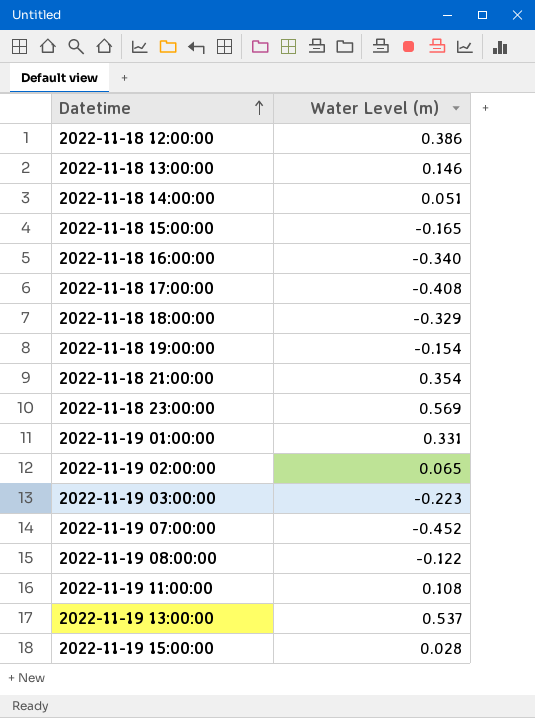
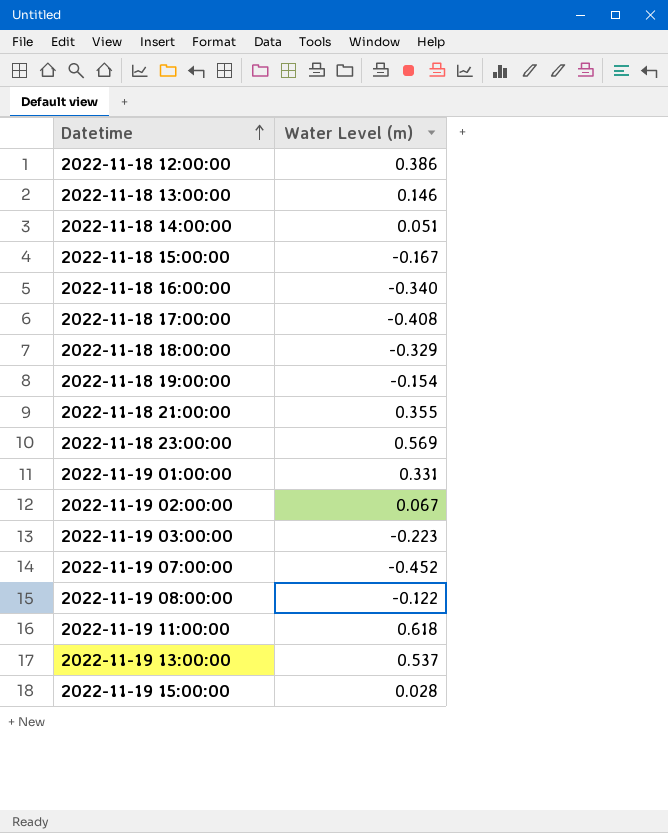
2022-11-18 15:00:00 | Water Level (m): -0.165 -> -0.167
2022-11-18 21:00:00 | Water Level (m): 0.354 -> 0.355
2022-11-19 02:00:00 | Water Level (m): 0.065 -> 0.067
2022-11-19 11:00:00 | Water Level (m): 0.108 -> 0.618

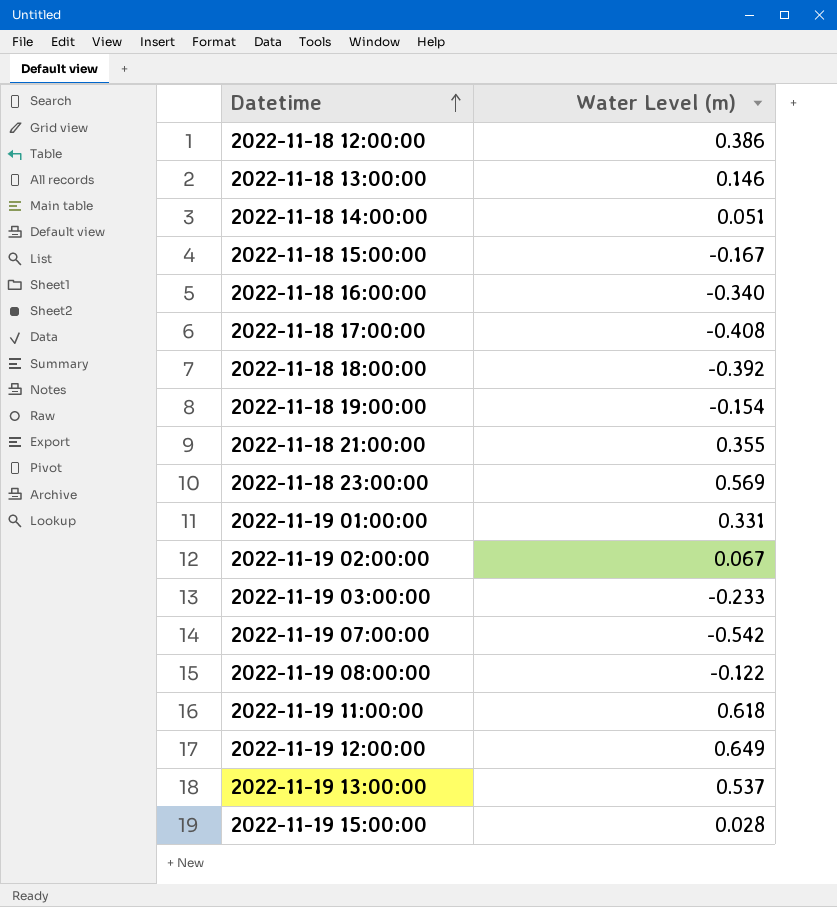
2022-11-18 18:00:00 | Water Level (m): -0.329 -> -0.392
2022-11-19 03:00:00 | Water Level (m): -0.223 -> -0.233
2022-11-19 07:00:00 | Water Level (m): -0.452 -> -0.542
row 2022-11-19 12:00:00: none -> 0.649

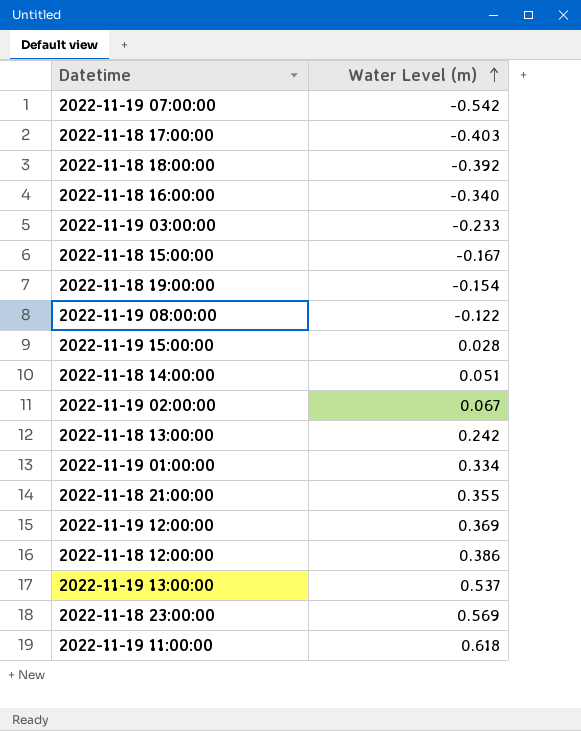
row order: Datetime ascending -> Water Level (m) ascending
2022-11-18 17:00:00 | Water Level (m): -0.408 -> -0.403
2022-11-18 13:00:00 | Water Level (m): 0.146 -> 0.242
2022-11-19 01:00:00 | Water Level (m): 0.331 -> 0.334
2022-11-19 12:00:00 | Water Level (m): 0.649 -> 0.369

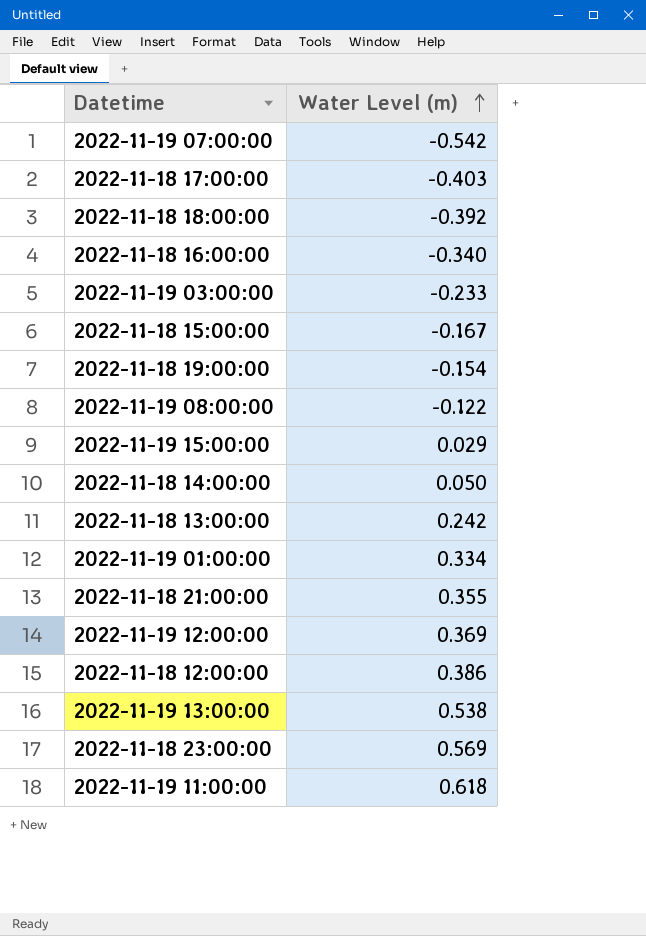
row 2022-11-19 02:00:00: 0.067 -> none
2022-11-19 15:00:00 | Water Level (m): 0.028 -> 0.029
2022-11-18 14:00:00 | Water Level (m): 0.051 -> 0.050
2022-11-19 13:00:00 | Water Level (m): 0.537 -> 0.538

